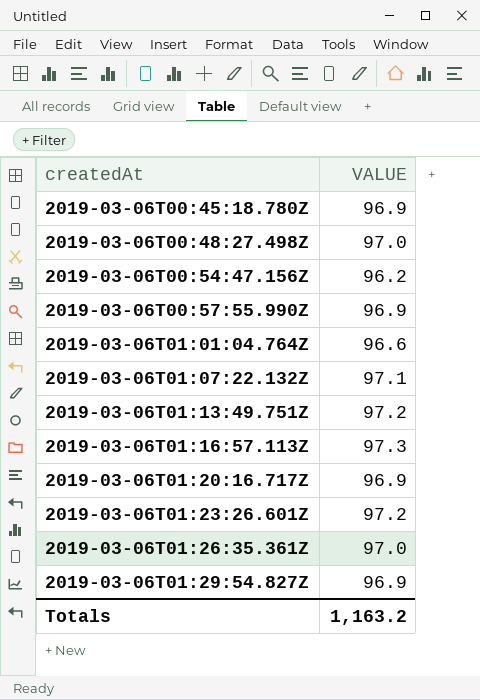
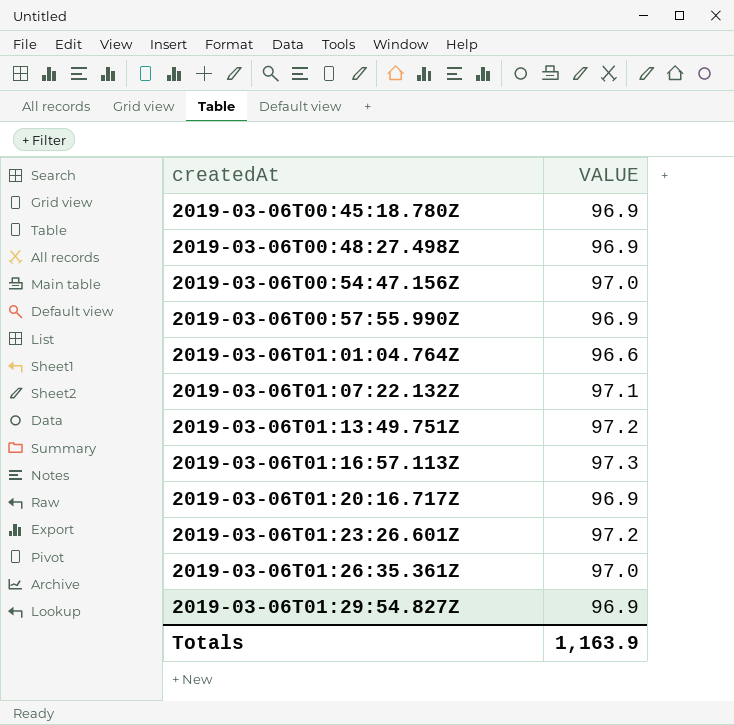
2019-03-06T00:48:27.498Z | VALUE: 97.0 -> 96.9
2019-03-06T00:54:47.156Z | VALUE: 96.2 -> 97.0
Totals | VALUE: 1,163.2 -> 1,163.9

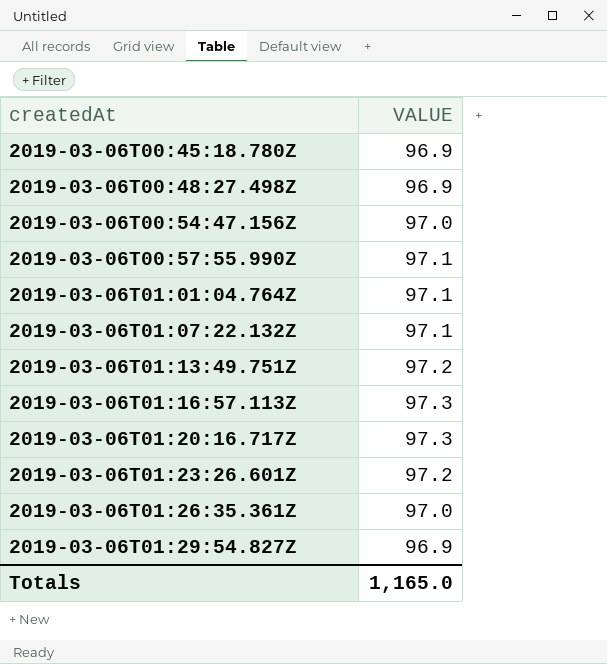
2019-03-06T00:57:55.990Z | VALUE: 96.9 -> 97.1
2019-03-06T01:01:04.764Z | VALUE: 96.6 -> 97.1
2019-03-06T01:20:16.717Z | VALUE: 96.9 -> 97.3
Totals | VALUE: 1,163.9 -> 1,165.0

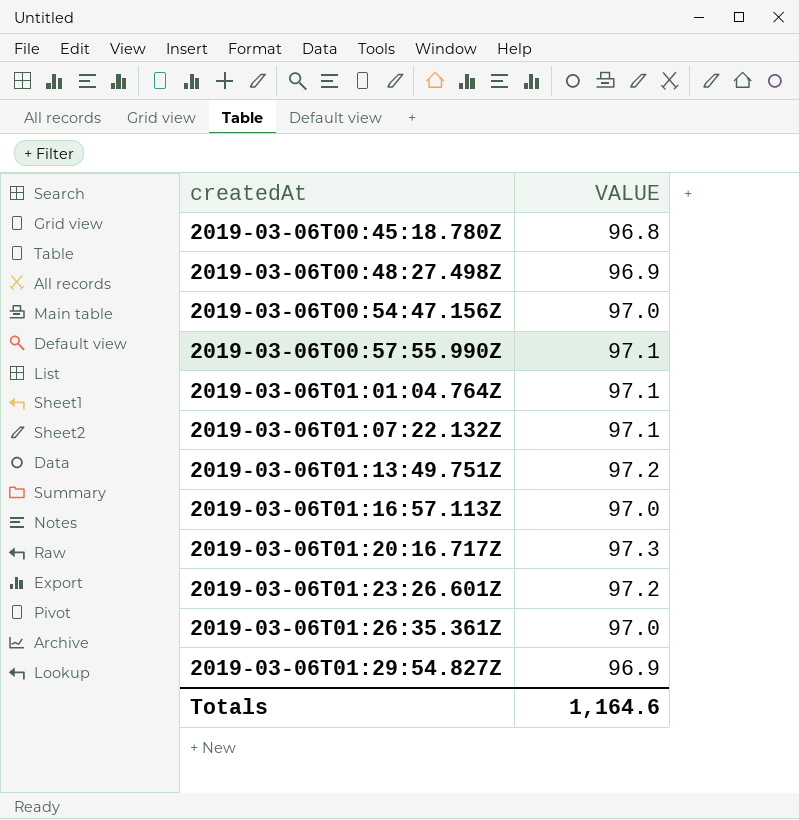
2019-03-06T00:45:18.780Z | VALUE: 96.9 -> 96.8
2019-03-06T01:16:57.113Z | VALUE: 97.3 -> 97.0
Totals | VALUE: 1,165.0 -> 1,164.6

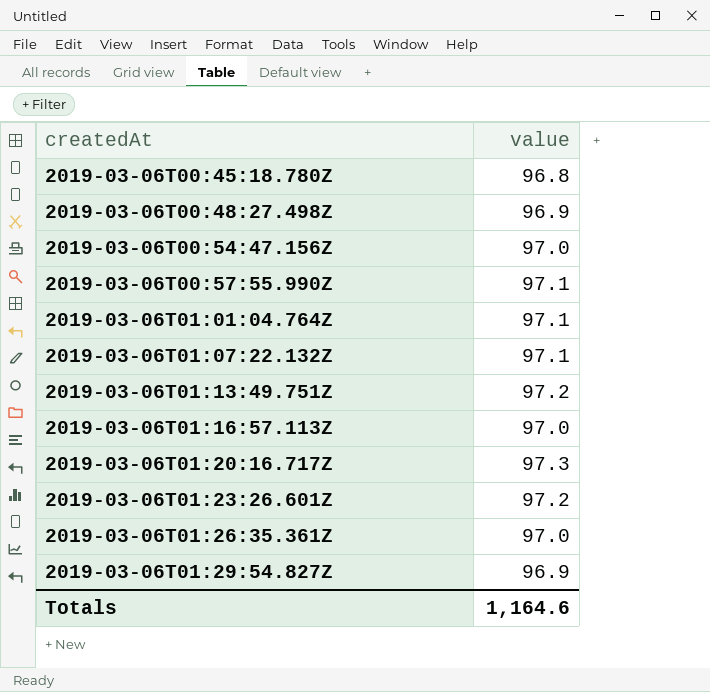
column name: VALUE -> value

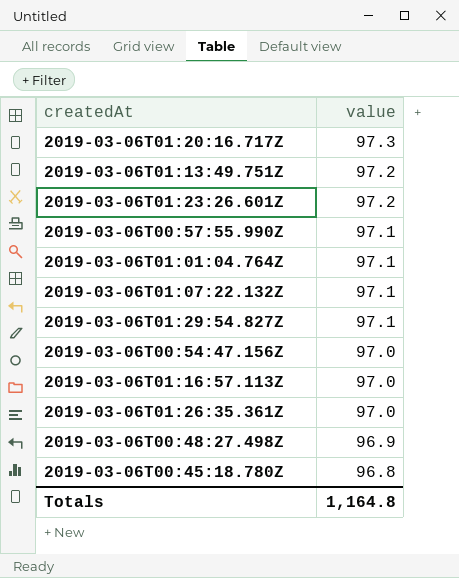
row order: createdAt ascending -> value descending
2019-03-06T01:29:54.827Z | value: 96.9 -> 97.1
Totals | value: 1,164.6 -> 1,164.8

